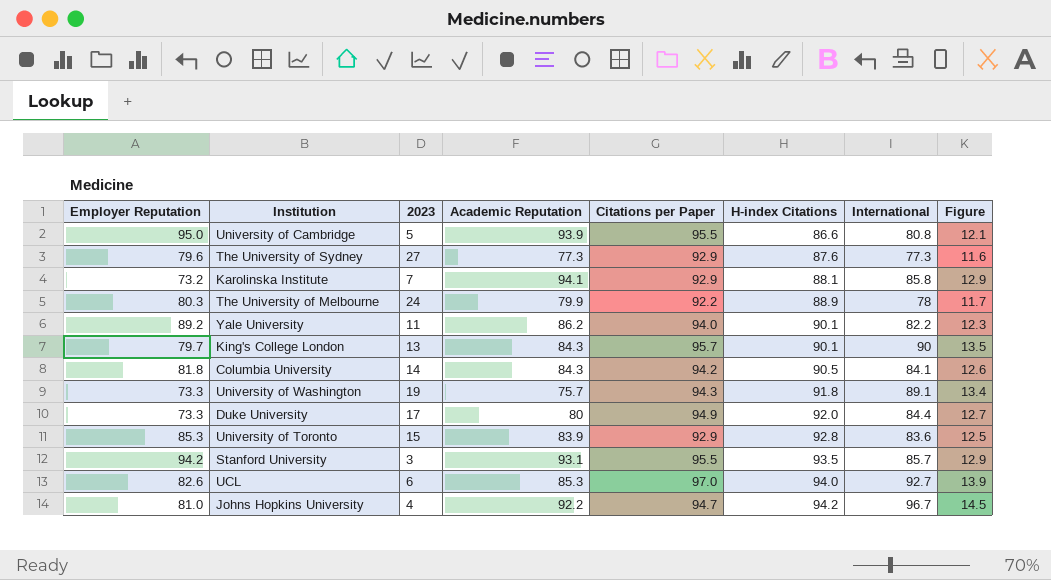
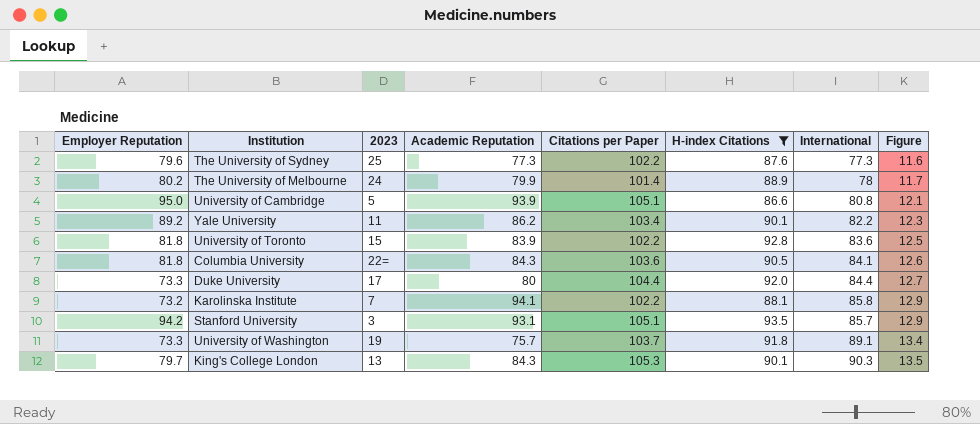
filter: none -> H-index Citations <= 93.5
row order: H-index Citations ascending -> Figure ascending
The University of Sydney | 2023: 27 -> 25
The University of Sydney | Citations per Paper: 92.9 -> 102.2
The University of Melbourne | Employer Reputation: 80.3 -> 80.2
The University of Melbourne | Citations per Paper: 92.2 -> 101.4
University of Cambridge | Citations per Paper: 95.5 -> 105.1
Yale University | Citations per Paper: 94.0 -> 103.4
University of Toronto | Employer Reputation: 85.3 -> 81.8
University of Toronto | Citations per Paper: 92.9 -> 102.2
Columbia University | 2023: 14 -> 22=
Columbia University | Citations per Paper: 94.2 -> 103.6
Duke University | Citations per Paper: 94.9 -> 104.4
Karolinska Institute | Citations per Paper: 92.9 -> 102.2
Stanford University | Citations per Paper: 95.5 -> 105.1
University of Washington | Citations per Paper: 94.3 -> 103.7
King's College London | Citations per Paper: 95.7 -> 105.3
King's College London | International: 90 -> 90.3

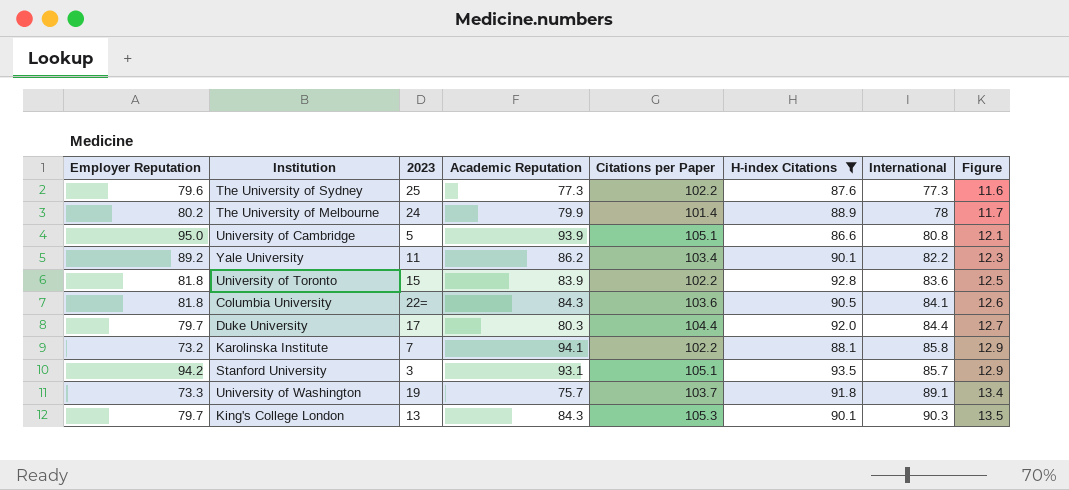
Duke University | Employer Reputation: 73.3 -> 79.7
Duke University | Academic Reputation: 80 -> 80.3

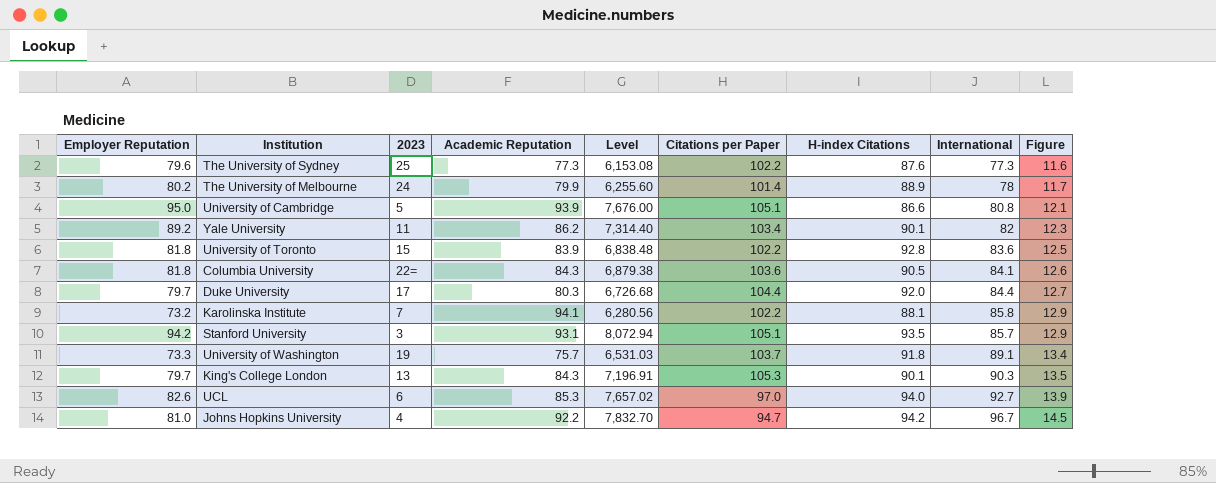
filter: H-index Citations <= 93.5 -> none
column Level | formula: none -> [Employer Reputation] * [International]
Yale University | International: 82.2 -> 82

